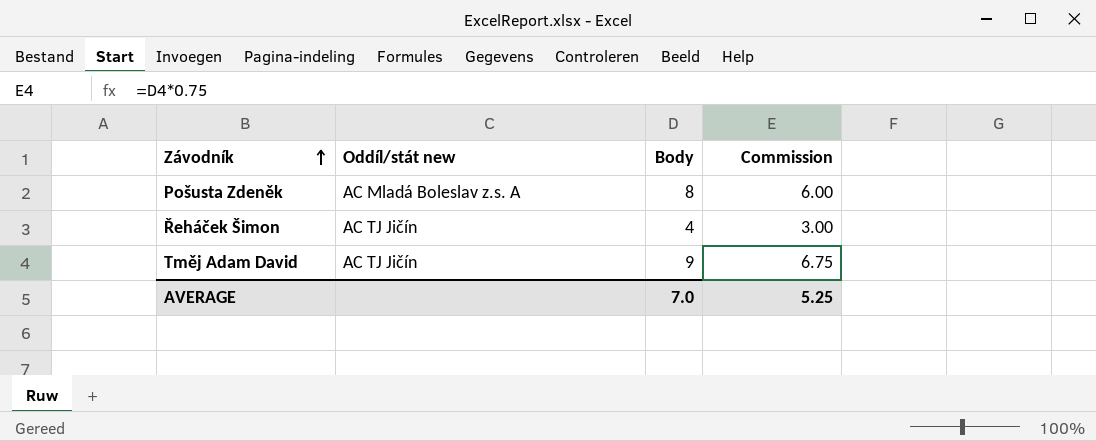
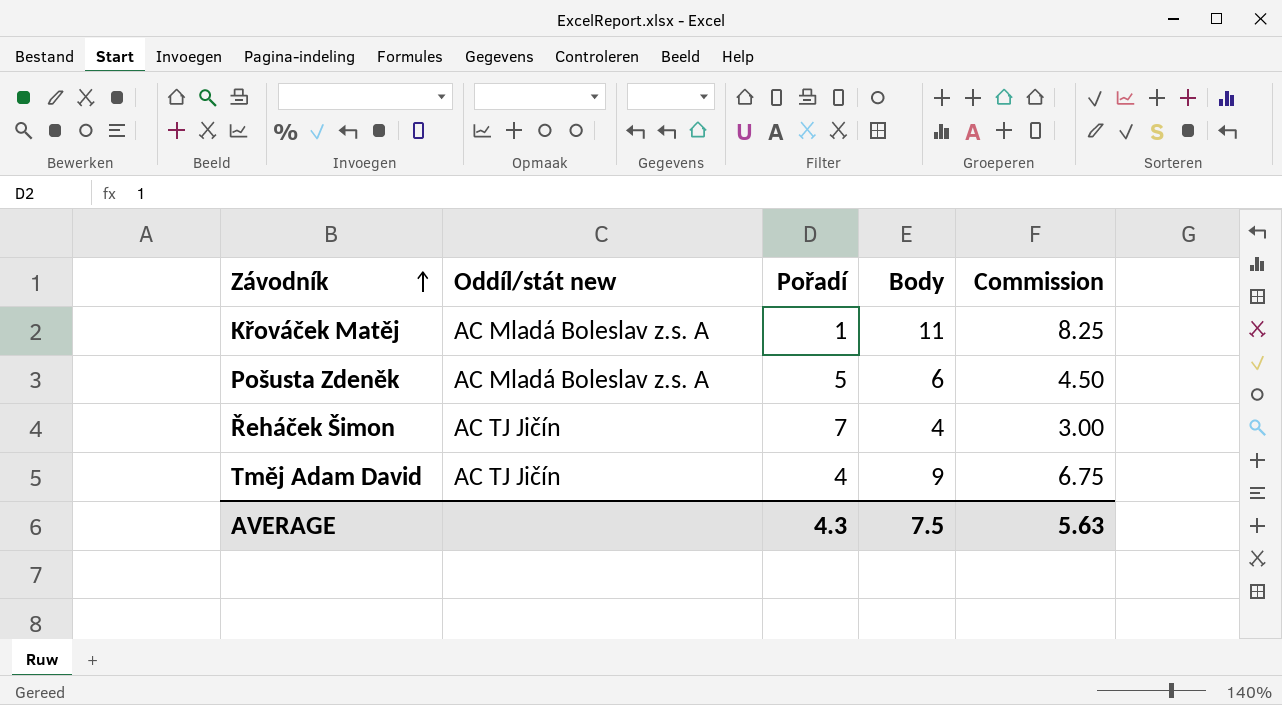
column Pořadí | position: none -> 3
row Křováček Matěj: none -> AC Mladá Boleslav z.s. A | 1 | 11 | 8.25
Pošusta Zdeněk | Body: 8 -> 6
Pošusta Zdeněk | Commission: 6.00 -> 4.50
AVERAGE | Body: 7.0 -> 7.5
AVERAGE | Commission: 5.25 -> 5.63

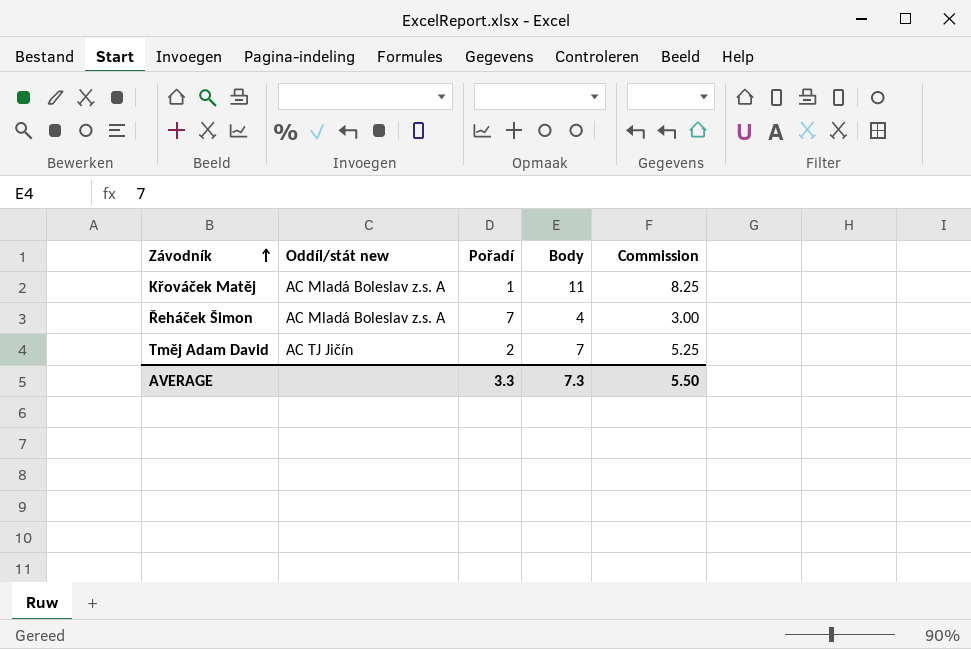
row Pošusta Zdeněk: AC Mladá Boleslav z.s. A | 5 | 6 | 4.50 -> none
Řeháček Šimon | Oddíl/stát new: AC TJ Jičín -> AC Mladá Boleslav z.s. A
Tměj Adam David | Pořadí: 4 -> 2
Tměj Adam David | Body: 9 -> 7
Tměj Adam David | Commission: 6.75 -> 5.25
AVERAGE | Pořadí: 4.3 -> 3.3
AVERAGE | Body: 7.5 -> 7.3
AVERAGE | Commission: 5.63 -> 5.50

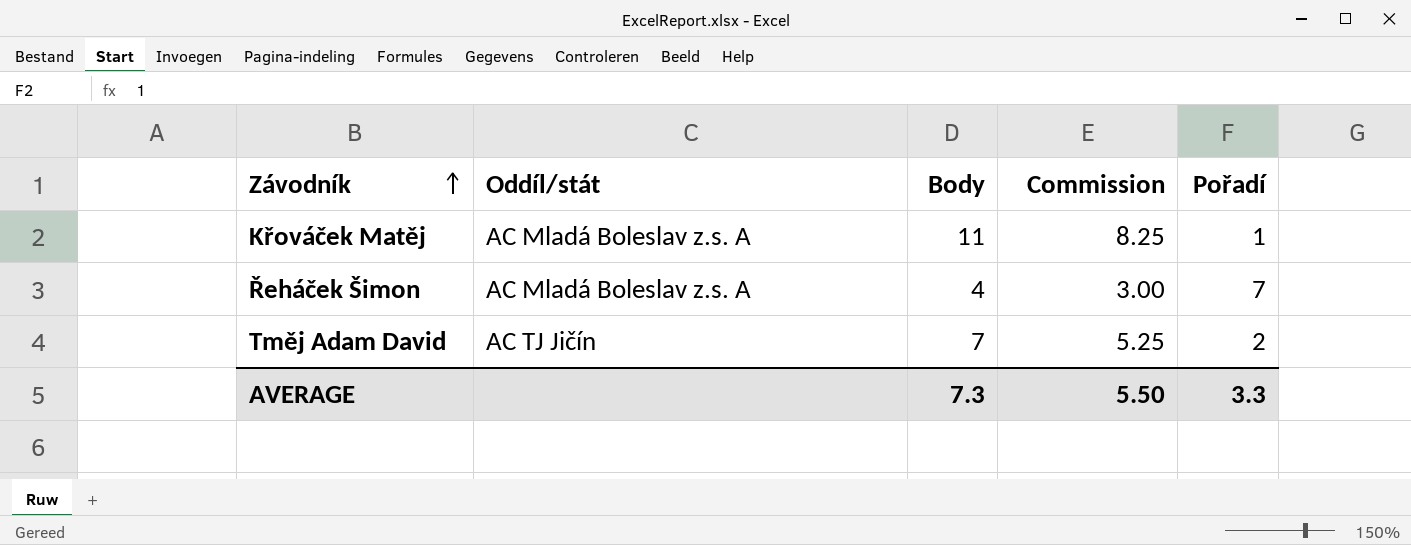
column name: Oddíl/stát new -> Oddíl/stát
column Pořadí | position: 3 -> 5

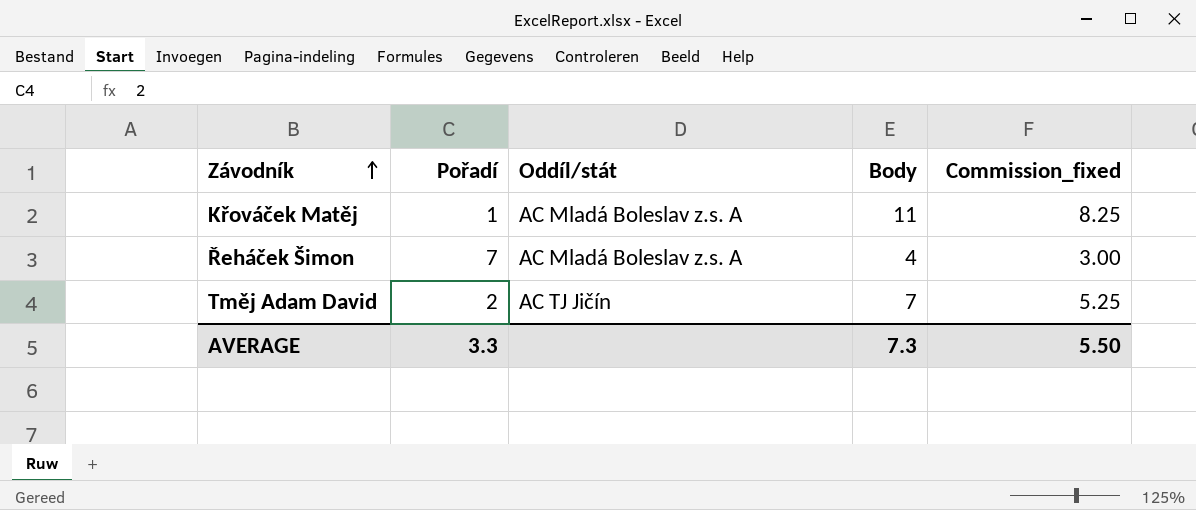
column Pořadí | position: 5 -> 2
column name: Commission -> Commission_fixed

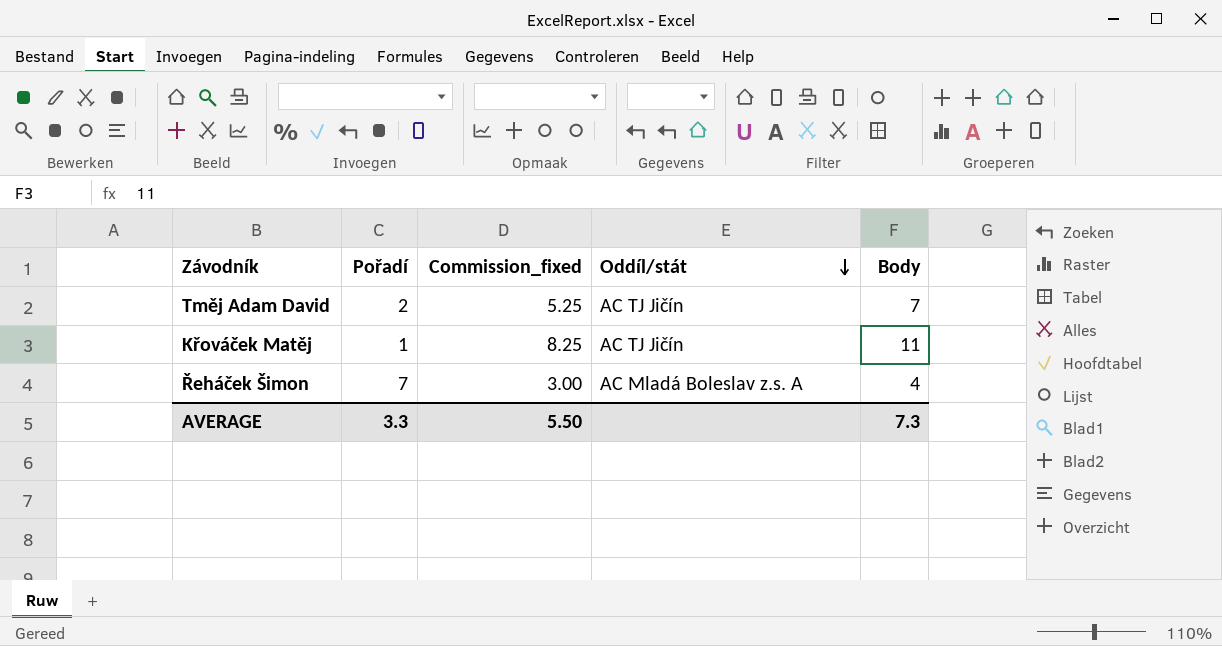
row order: Závodník ascending -> Oddíl/stát descending
column Commission_fixed | position: 5 -> 3
Křováček Matěj | Oddíl/stát: AC Mladá Boleslav z.s. A -> AC TJ Jičín

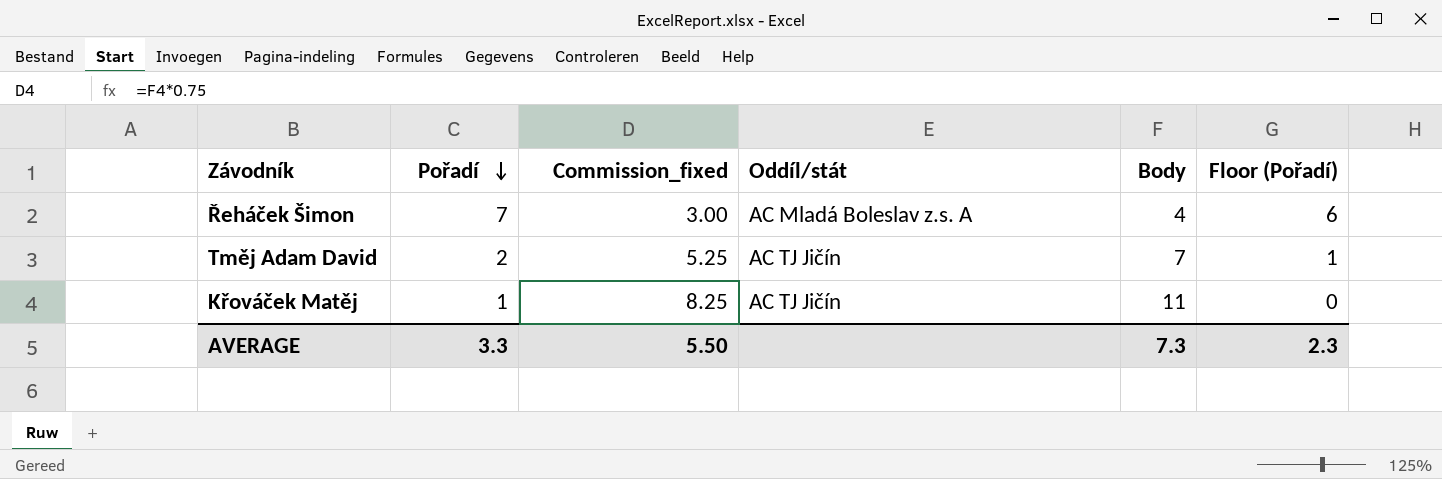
row order: Oddíl/stát descending -> Pořadí descending
column Floor (Pořadí) | formula: none -> [Pořadí] - 1

